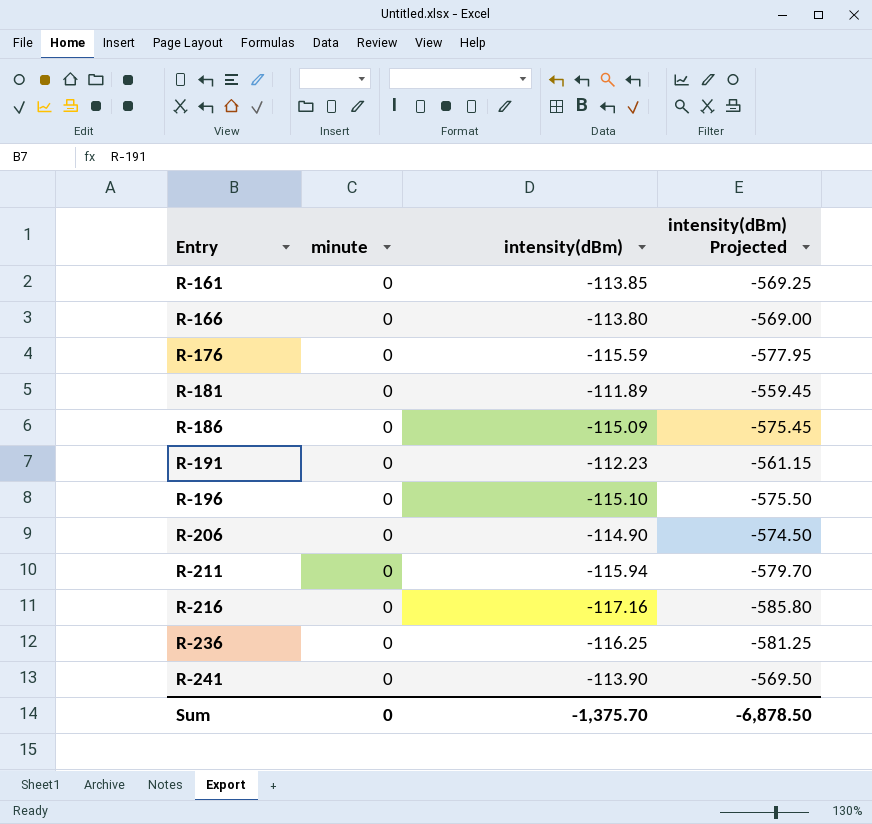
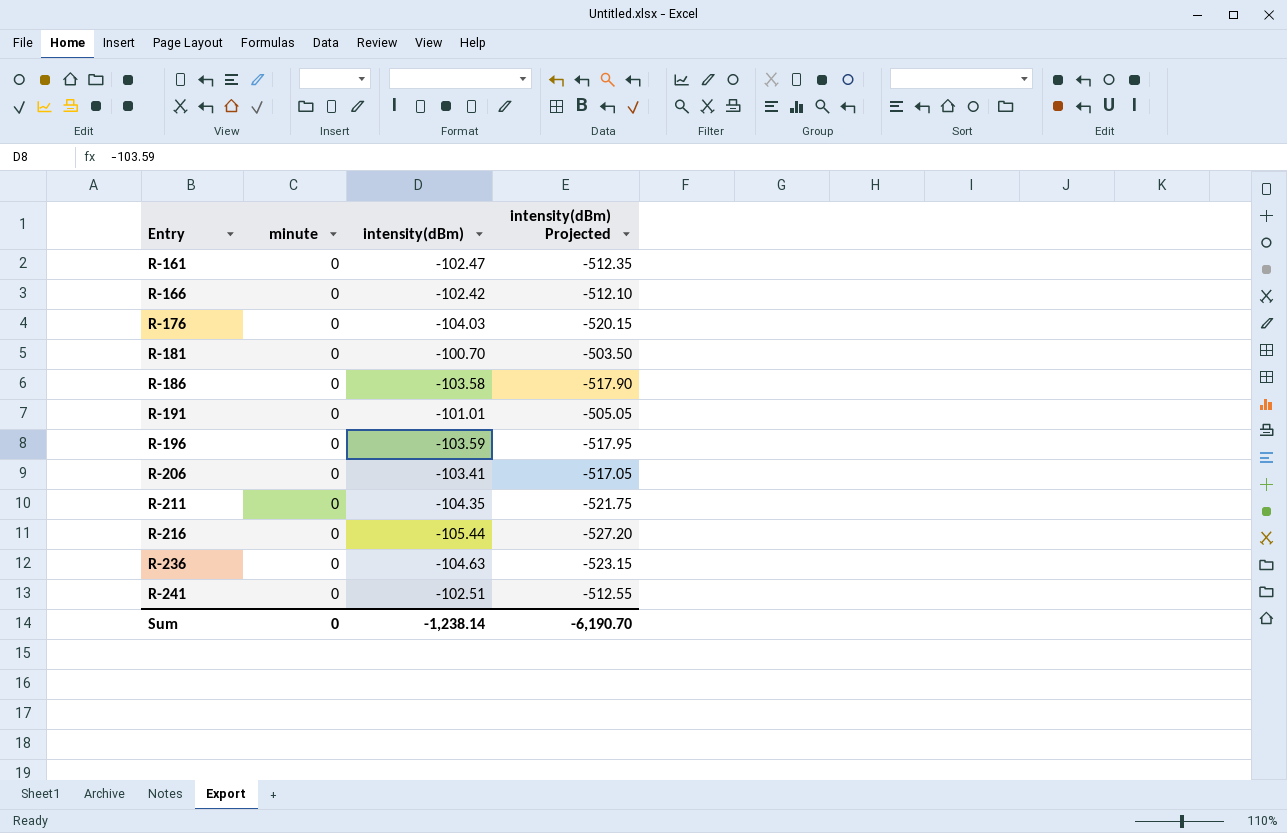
R-161 | intensity(dBm): -113.85 -> -102.47
R-161 | intensity(dBm) Projected: -569.25 -> -512.35
R-166 | intensity(dBm): -113.80 -> -102.42
R-166 | intensity(dBm) Projected: -569.00 -> -512.10
R-176 | intensity(dBm): -115.59 -> -104.03
R-176 | intensity(dBm) Projected: -577.95 -> -520.15
R-181 | intensity(dBm): -111.89 -> -100.70
R-181 | intensity(dBm) Projected: -559.45 -> -503.50
R-186 | intensity(dBm): -115.09 -> -103.58
R-186 | intensity(dBm) Projected: -575.45 -> -517.90
R-191 | intensity(dBm): -112.23 -> -101.01
R-191 | intensity(dBm) Projected: -561.15 -> -505.05
R-196 | intensity(dBm): -115.10 -> -103.59
R-196 | intensity(dBm) Projected: -575.50 -> -517.95
R-206 | intensity(dBm): -114.90 -> -103.41
R-206 | intensity(dBm) Projected: -574.50 -> -517.05
R-211 | intensity(dBm): -115.94 -> -104.35
R-211 | intensity(dBm) Projected: -579.70 -> -521.75
R-216 | intensity(dBm): -117.16 -> -105.44
R-216 | intensity(dBm) Projected: -585.80 -> -527.20
R-236 | intensity(dBm): -116.25 -> -104.63
R-236 | intensity(dBm) Projected: -581.25 -> -523.15
R-241 | intensity(dBm): -113.90 -> -102.51
R-241 | intensity(dBm) Projected: -569.50 -> -512.55
Sum | intensity(dBm): -1,375.70 -> -1,238.14
Sum | intensity(dBm) Projected: -6,878.50 -> -6,190.70

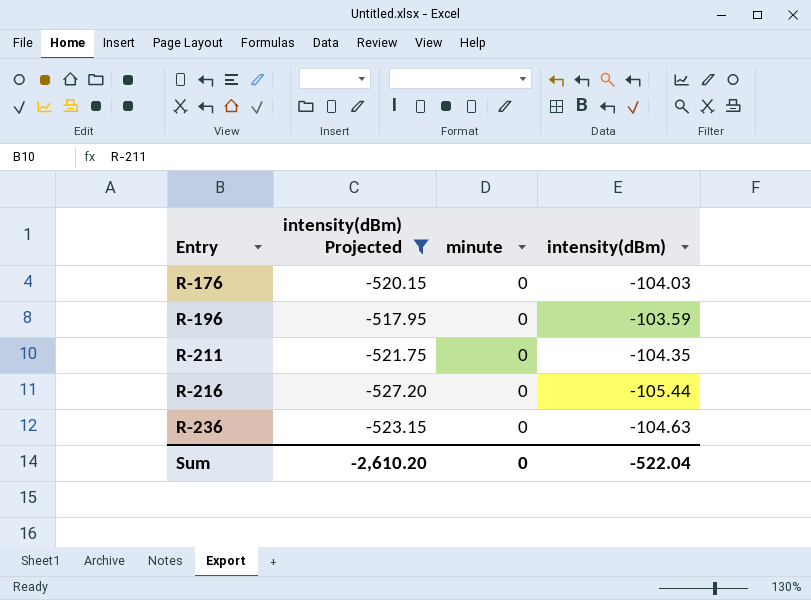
filter: none -> intensity(dBm) Projected <= -517.95
column intensity(dBm) Projected | position: 4 -> 2
Sum | intensity(dBm) Projected: -6,190.70 -> -2,610.20
Sum | intensity(dBm): -1,238.14 -> -522.04

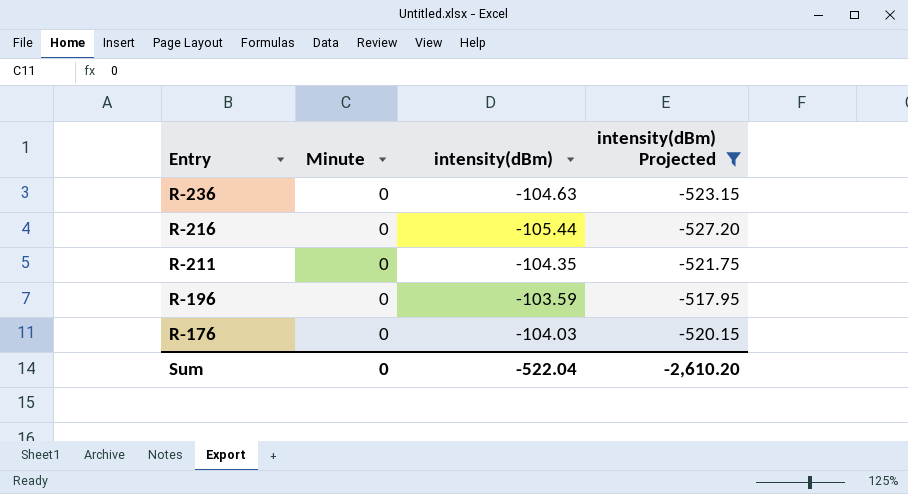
row order: Entry ascending -> Entry descending
column name: minute -> Minute
column intensity(dBm) Projected | position: 2 -> 4

